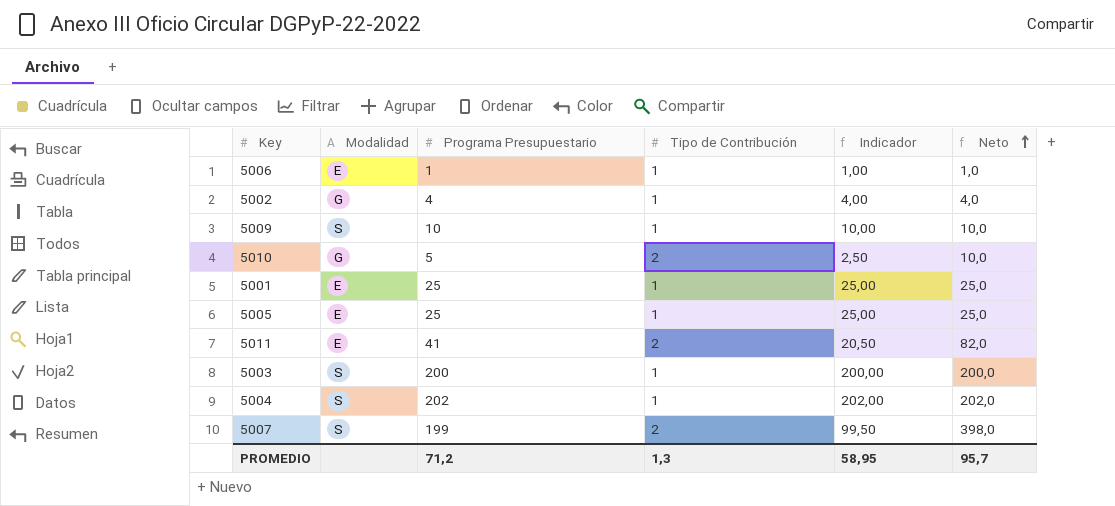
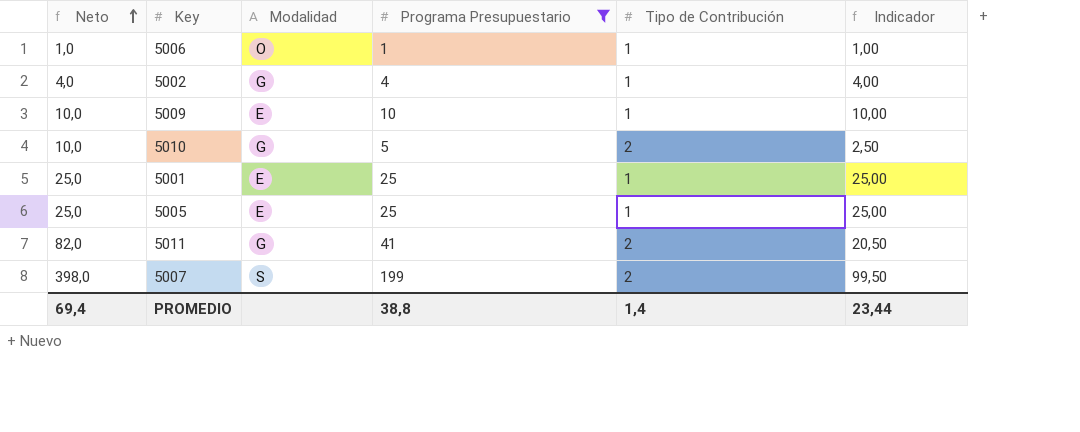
filter: none -> Programa Presupuestario <= 199
column Neto | position: 6 -> 1
5006 | Modalidad: E -> O
5009 | Modalidad: S -> E
5011 | Modalidad: E -> G
PROMEDIO | Neto: 95,7 -> 69,4
PROMEDIO | Programa Presupuestario: 71,2 -> 38,8
PROMEDIO | Tipo de Contribución: 1,3 -> 1,4
PROMEDIO | Indicador: 58,95 -> 23,44

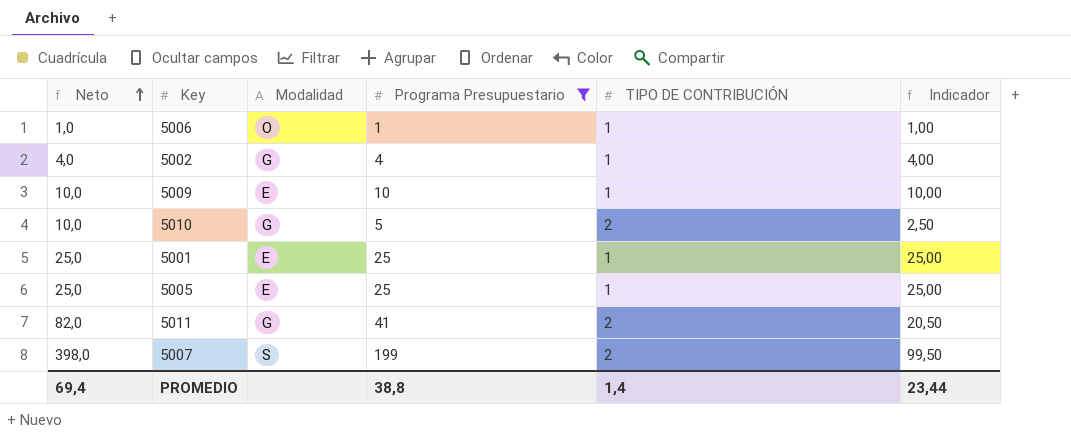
column name: Tipo de Contribución -> TIPO DE CONTRIBUCIÓN

